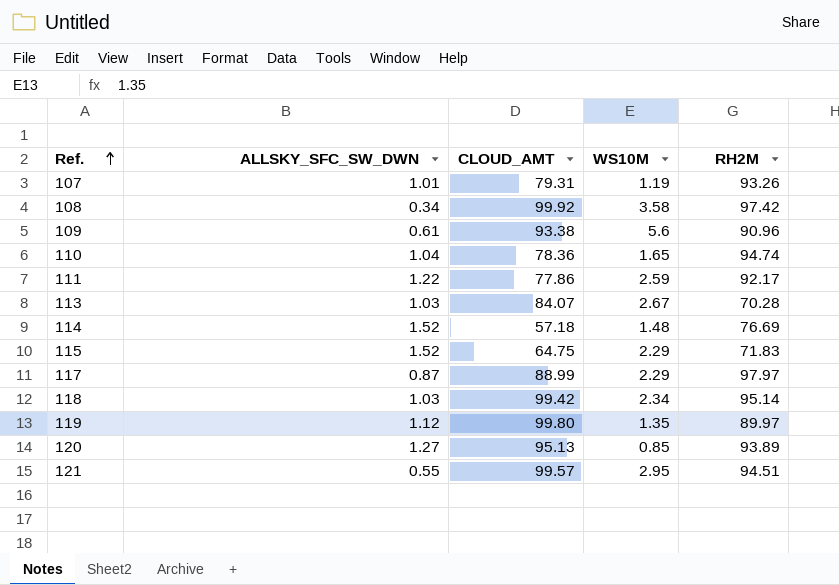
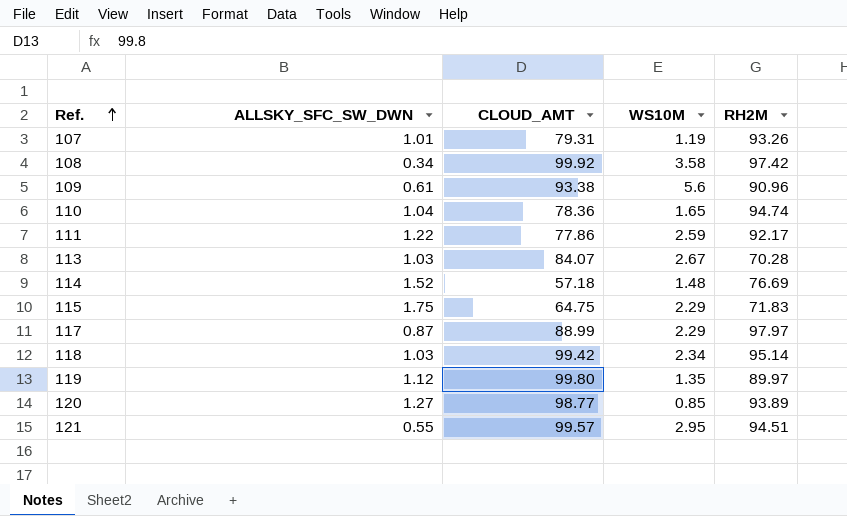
115 | ALLSKY_SFC_SW_DWN: 1.52 -> 1.75
120 | CLOUD_AMT: 95.13 -> 98.77

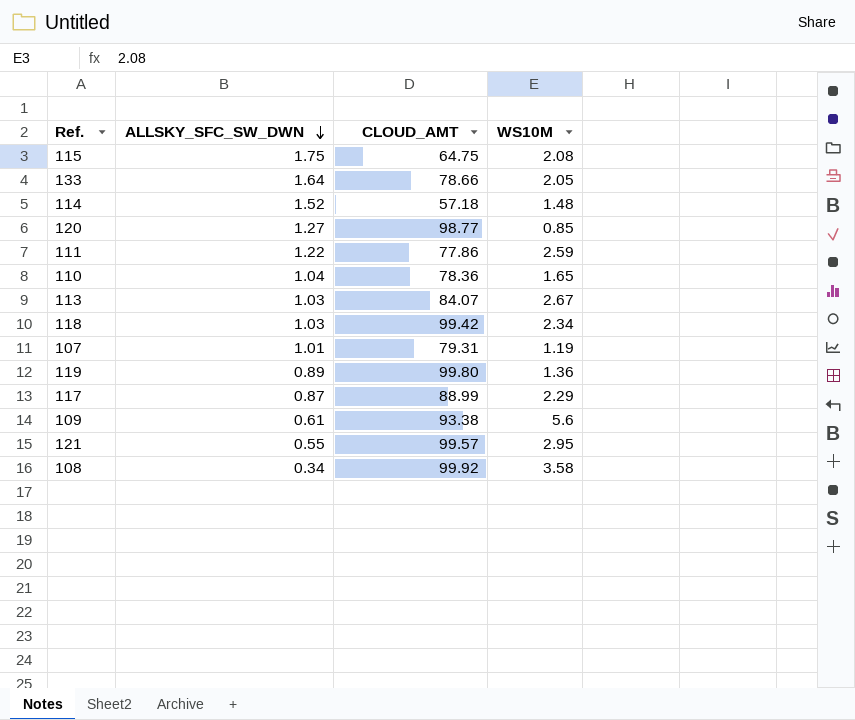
row order: Ref. ascending -> ALLSKY_SFC_SW_DWN descending
column RH2M | position: 5 -> none
115 | WS10M: 2.29 -> 2.08
row 133: none -> 1.64 | 78.66 | 2.05
119 | ALLSKY_SFC_SW_DWN: 1.12 -> 0.89
119 | WS10M: 1.35 -> 1.36

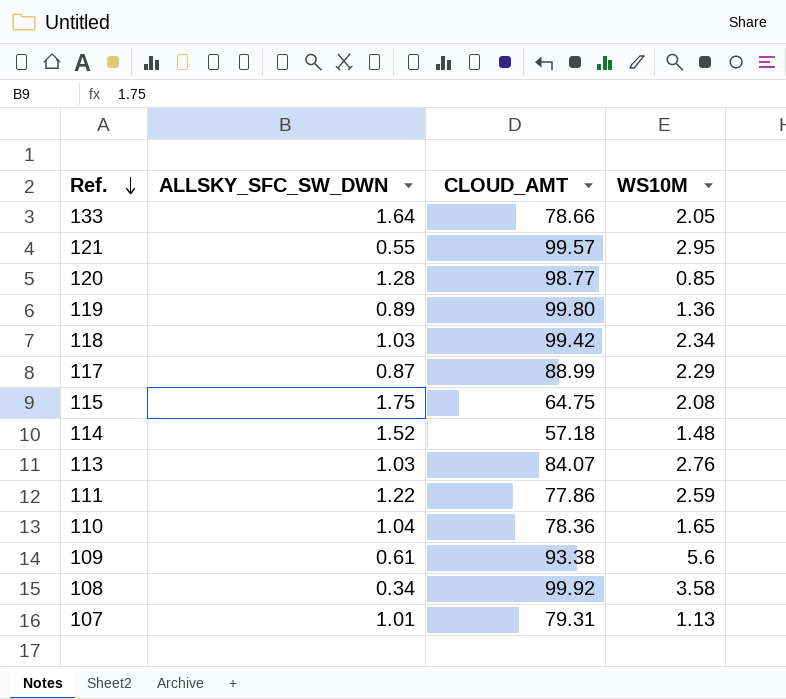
row order: ALLSKY_SFC_SW_DWN descending -> Ref. descending
120 | ALLSKY_SFC_SW_DWN: 1.27 -> 1.28
113 | WS10M: 2.67 -> 2.76
107 | WS10M: 1.19 -> 1.13

